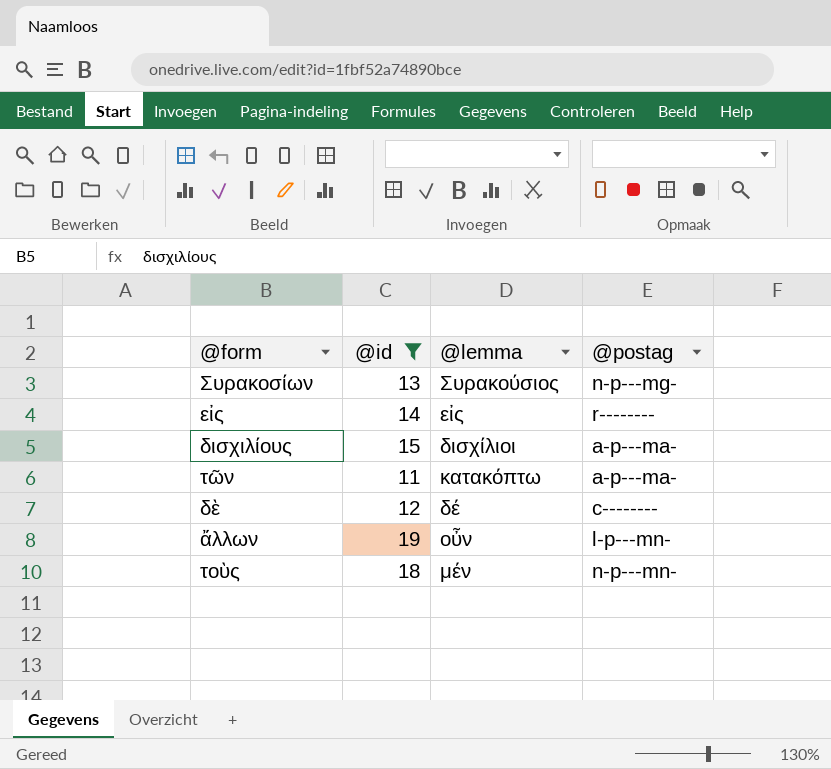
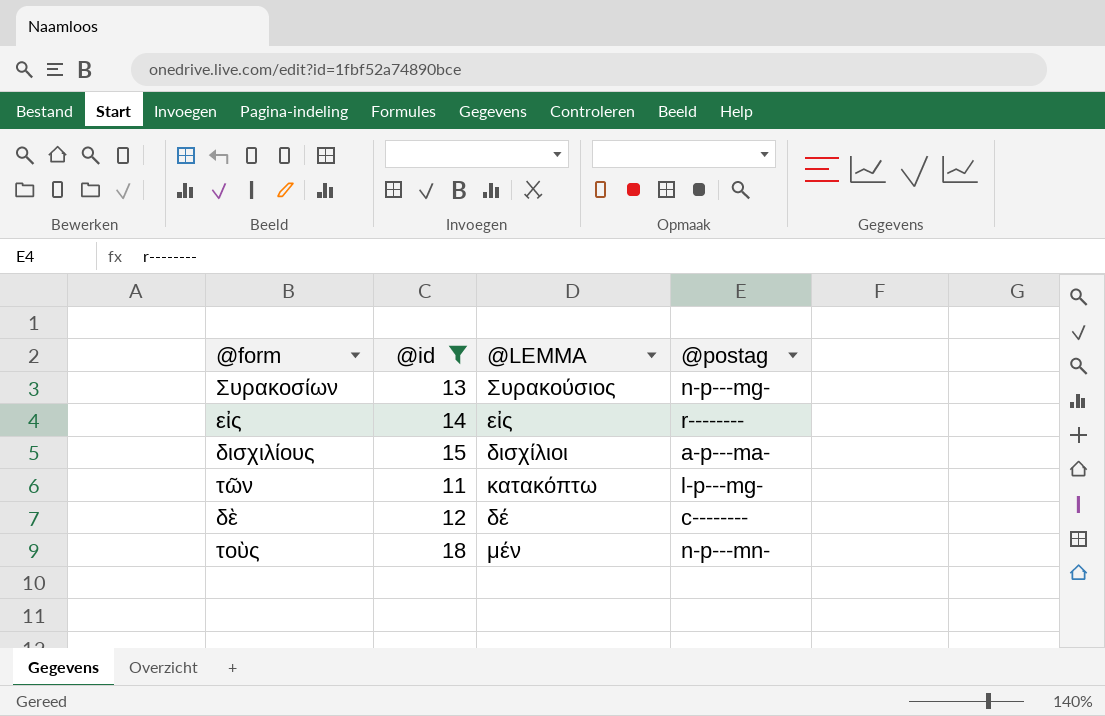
column name: @lemma -> @LEMMA
row ἄλλων: 19 | οὖν | l-p---mn- -> none
τῶν | @postag: a-p---ma- -> l-p---mg-

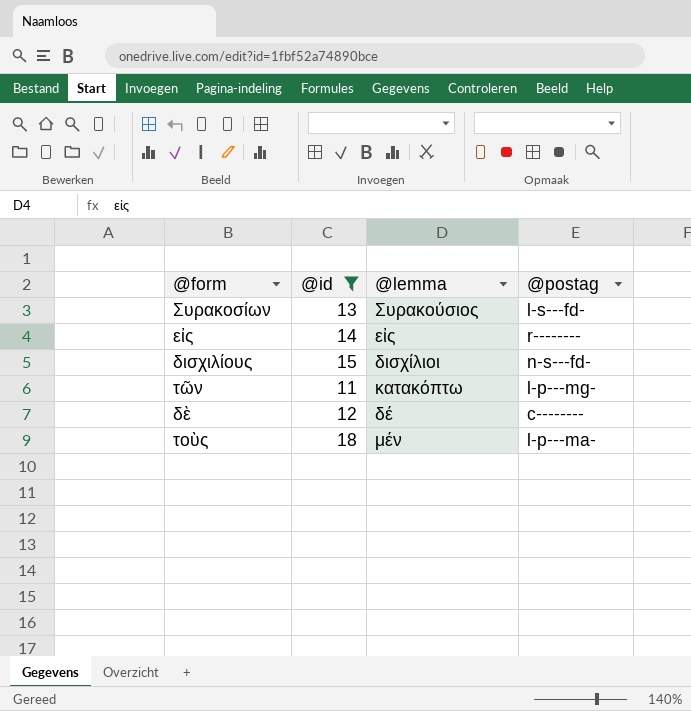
column name: @LEMMA -> @lemma
Συρακοσίων | @postag: n-p---mg- -> l-s---fd-
δισχιλίους | @postag: a-p---ma- -> n-s---fd-
τοὺς | @postag: n-p---mn- -> l-p---ma-

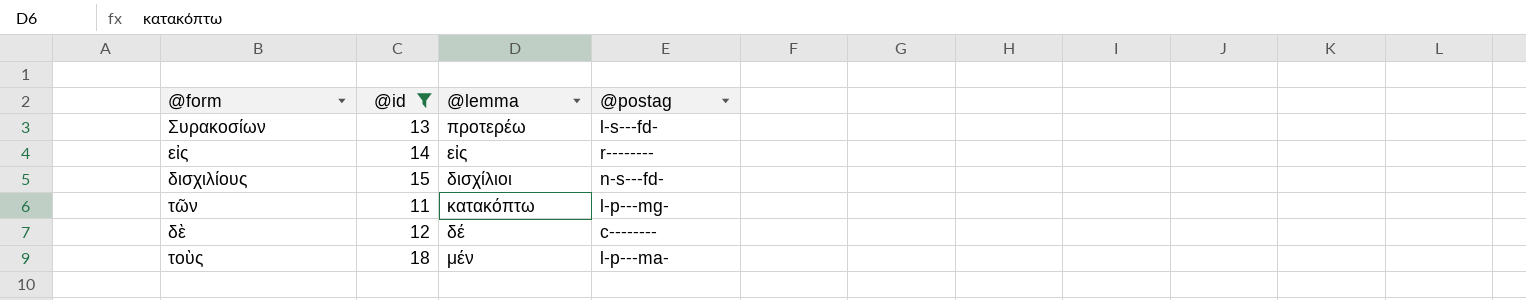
Συρακοσίων | @lemma: Συρακούσιος -> προτερέω

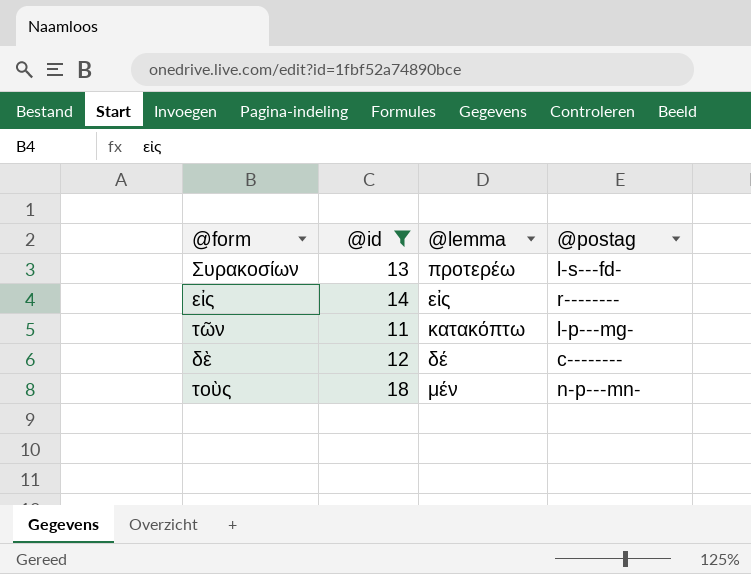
row δισχιλίους: 15 | δισχίλιοι | n-s---fd- -> none
τοὺς | @postag: l-p---ma- -> n-p---mn-

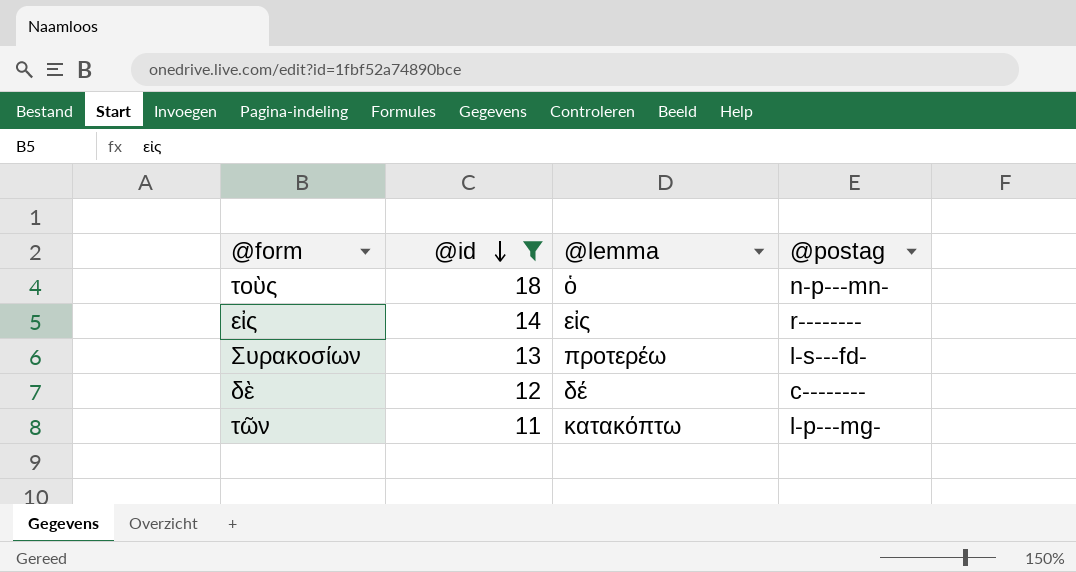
row order: none -> @id descending
τοὺς | @lemma: μέν -> ὁ

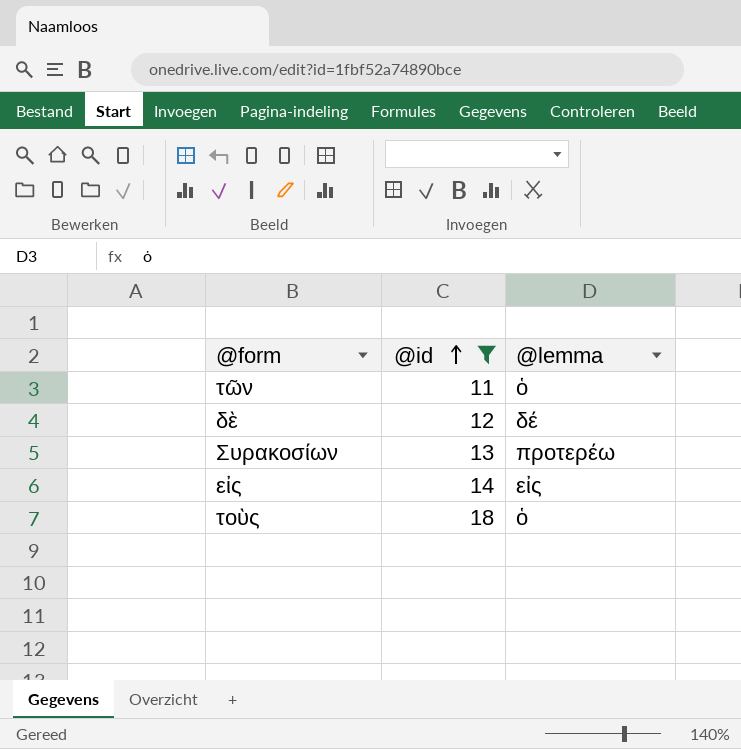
row order: @id descending -> @id ascending
column @postag | position: 4 -> none
τῶν | @lemma: κατακόπτω -> ὁ

